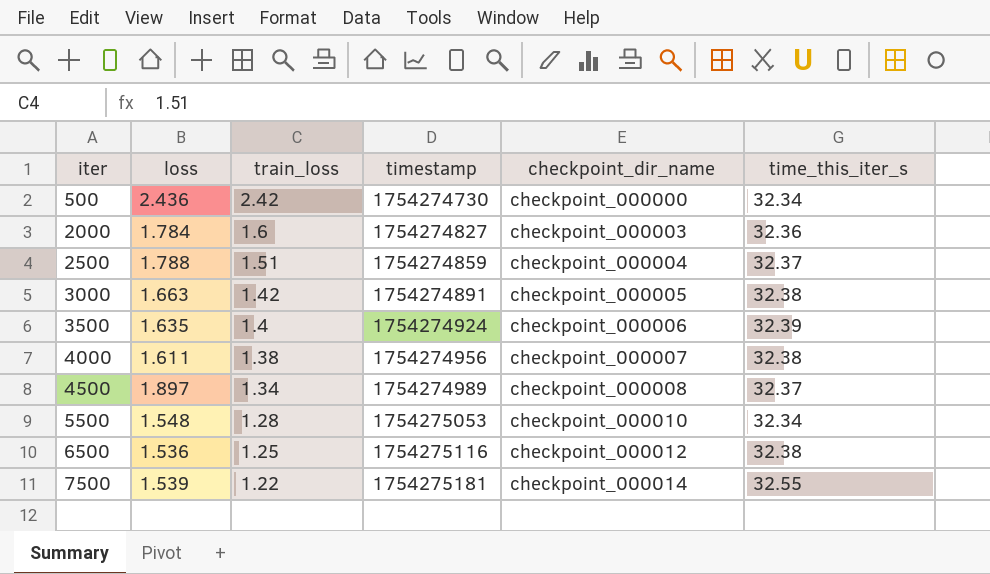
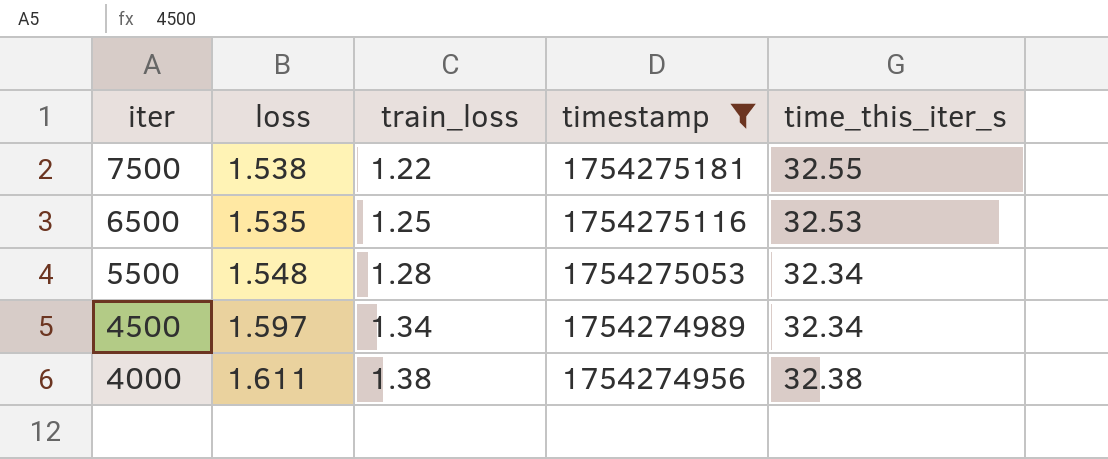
filter: none -> timestamp >= 1754274956
row order: iter ascending -> iter descending
column checkpoint_dir_name | position: 5 -> none
7500 | loss: 1.539 -> 1.538
6500 | loss: 1.536 -> 1.535
6500 | time_this_iter_s: 32.38 -> 32.53
4500 | loss: 1.897 -> 1.597
4500 | time_this_iter_s: 32.37 -> 32.34

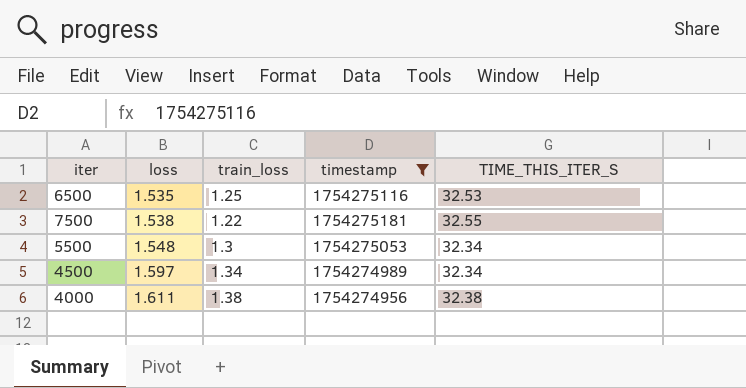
row order: iter descending -> loss ascending
column name: time_this_iter_s -> TIME_THIS_ITER_S
5500 | train_loss: 1.28 -> 1.3

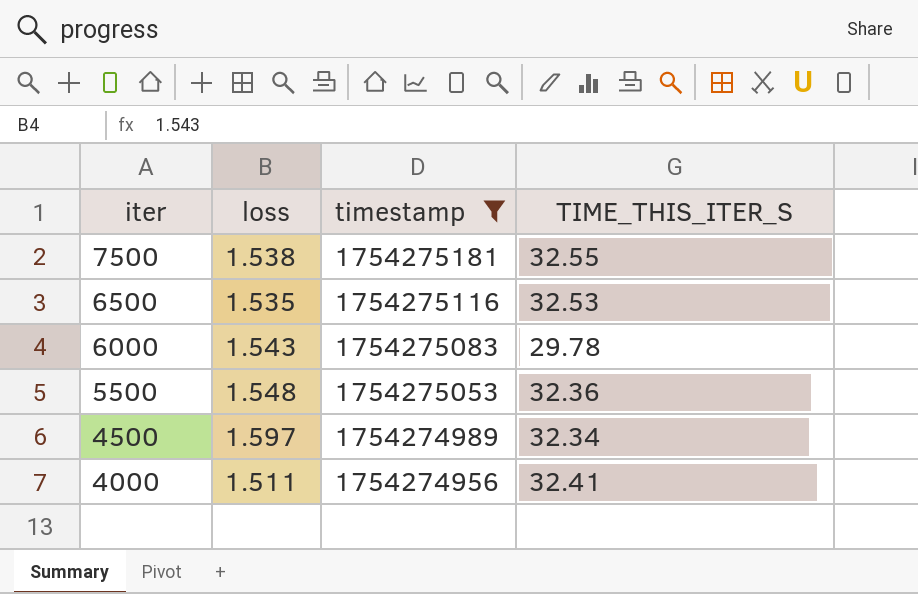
row order: loss ascending -> iter descending
column train_loss | position: 3 -> none
row 6000: none -> 1.543 | 1754275083 | 29.78
5500 | TIME_THIS_ITER_S: 32.34 -> 32.36
4000 | loss: 1.611 -> 1.511
4000 | TIME_THIS_ITER_S: 32.38 -> 32.41

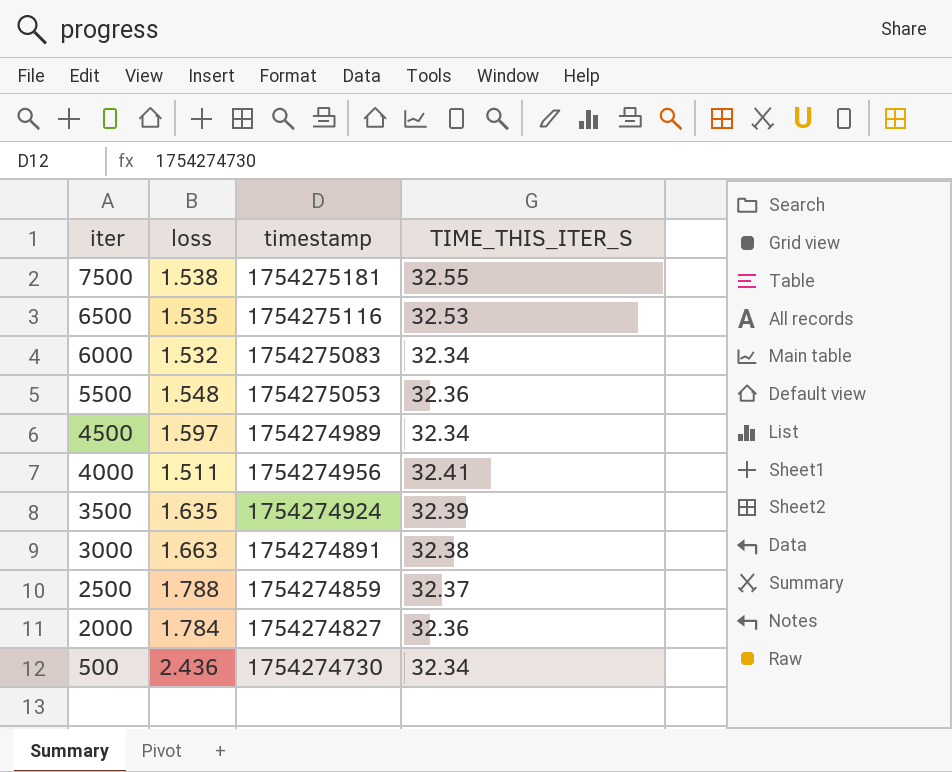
filter: timestamp >= 1754274956 -> none
6000 | loss: 1.543 -> 1.532
6000 | TIME_THIS_ITER_S: 29.78 -> 32.34

